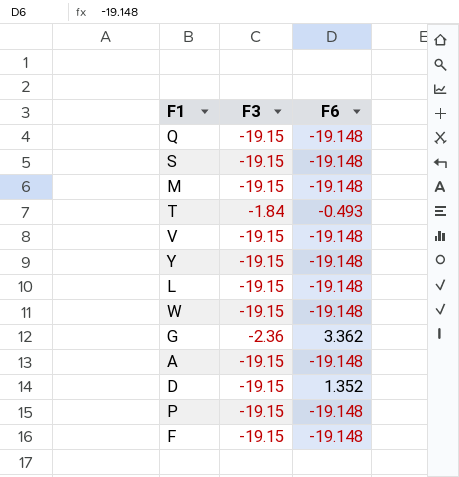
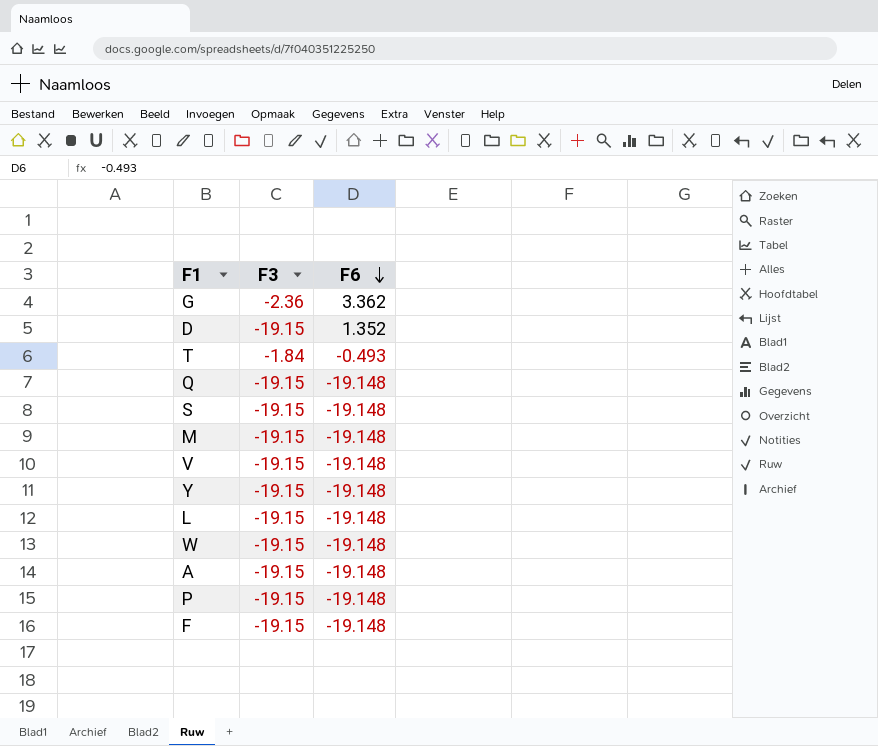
row order: none -> F6 descending

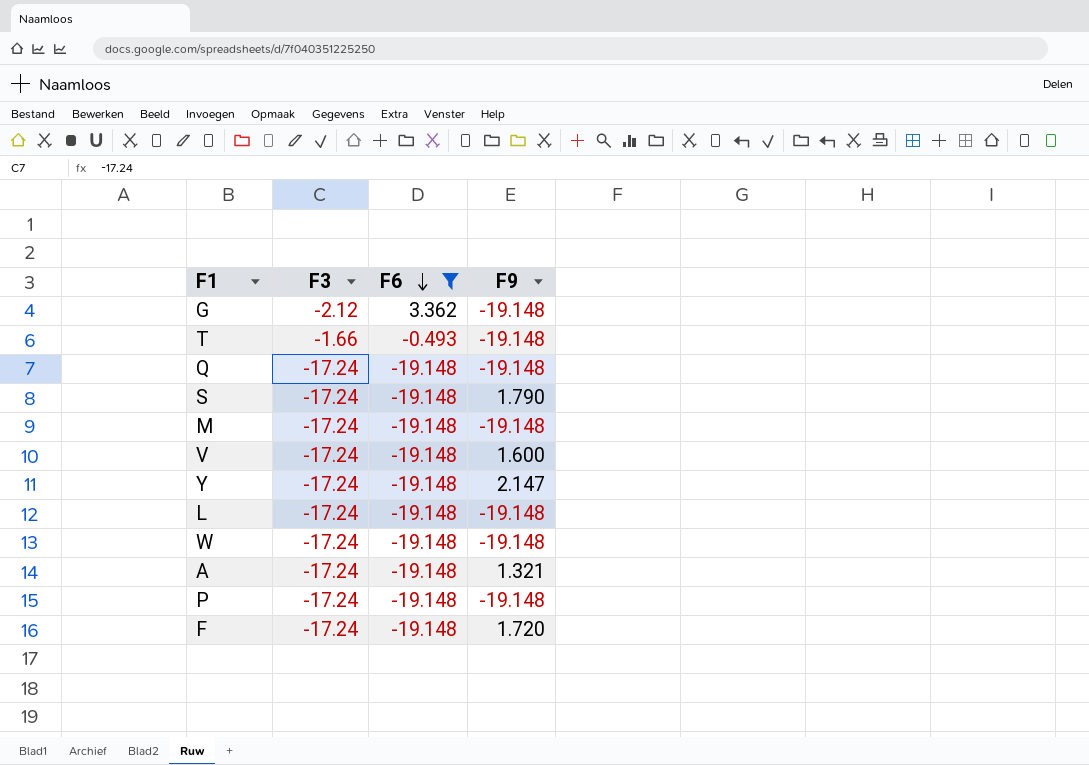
filter: none -> F6 != 1.352
column F9 | position: none -> 4
G | F3: -2.36 -> -2.12
T | F3: -1.84 -> -1.66
Q | F3: -19.15 -> -17.24
S | F3: -19.15 -> -17.24
M | F3: -19.15 -> -17.24
V | F3: -19.15 -> -17.24
Y | F3: -19.15 -> -17.24
L | F3: -19.15 -> -17.24
W | F3: -19.15 -> -17.24
A | F3: -19.15 -> -17.24
P | F3: -19.15 -> -17.24
F | F3: -19.15 -> -17.24

